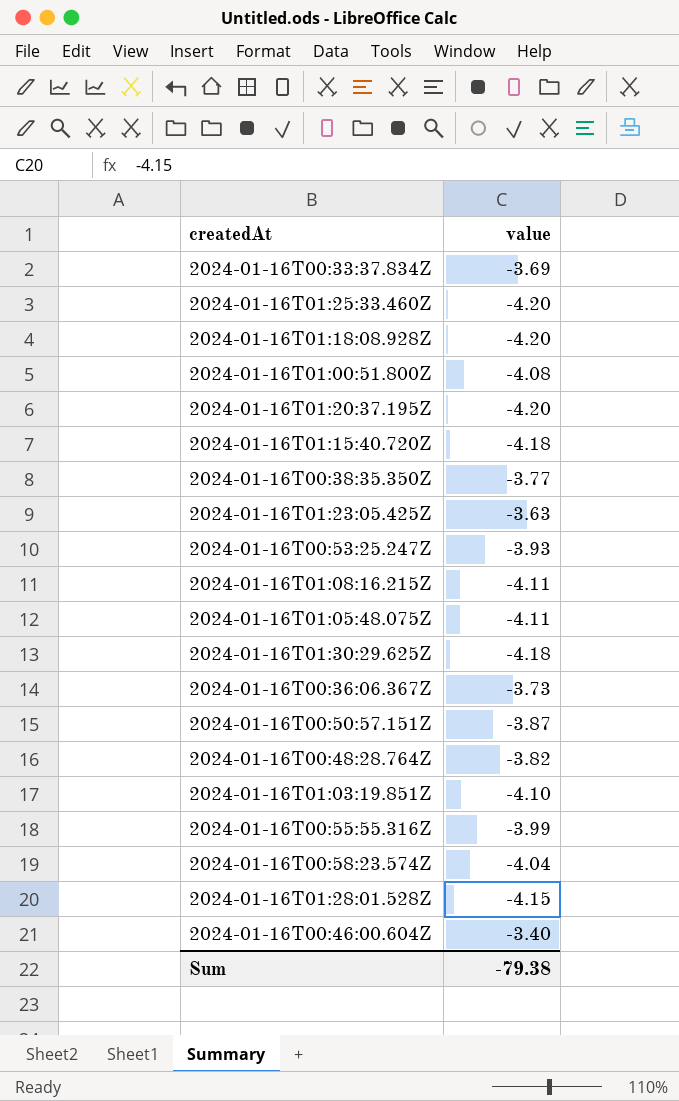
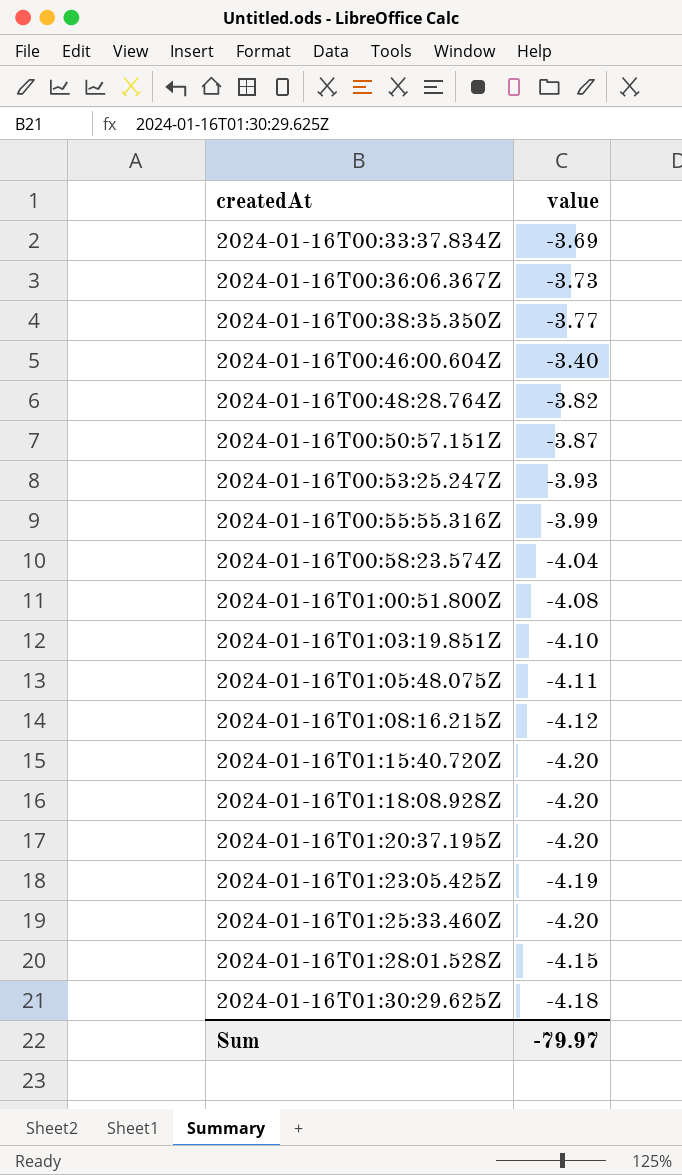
row order: none -> createdAt ascending
2024-01-16T01:08:16.215Z | value: -4.11 -> -4.12
2024-01-16T01:15:40.720Z | value: -4.18 -> -4.20
2024-01-16T01:23:05.425Z | value: -3.63 -> -4.19
Sum | value: -79.38 -> -79.97

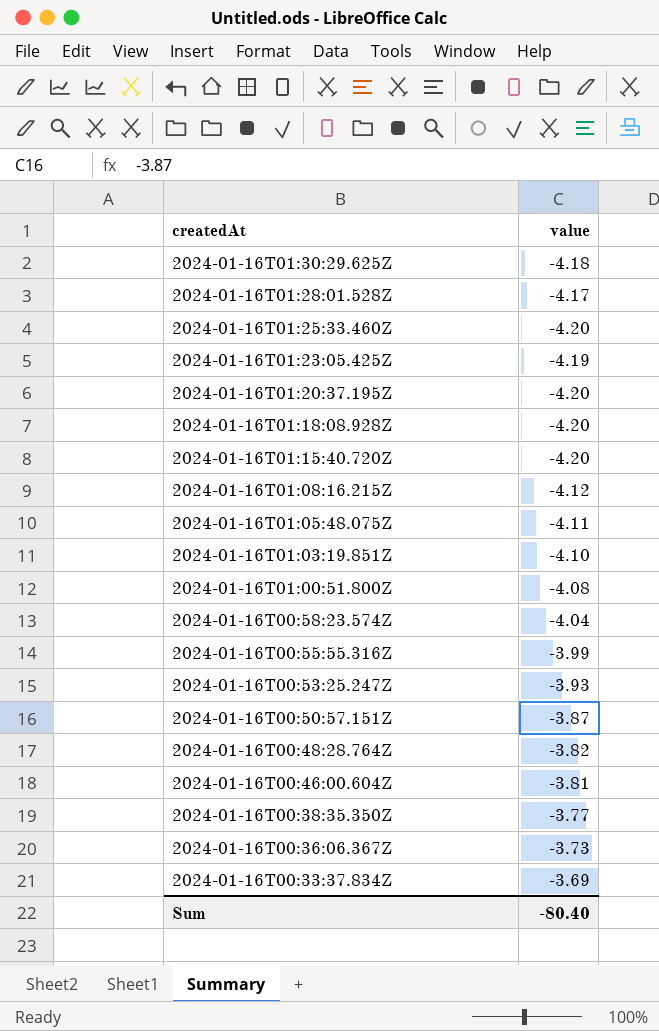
row order: createdAt ascending -> createdAt descending
2024-01-16T01:28:01.528Z | value: -4.15 -> -4.17
2024-01-16T00:46:00.604Z | value: -3.40 -> -3.81
Sum | value: -79.97 -> -80.40

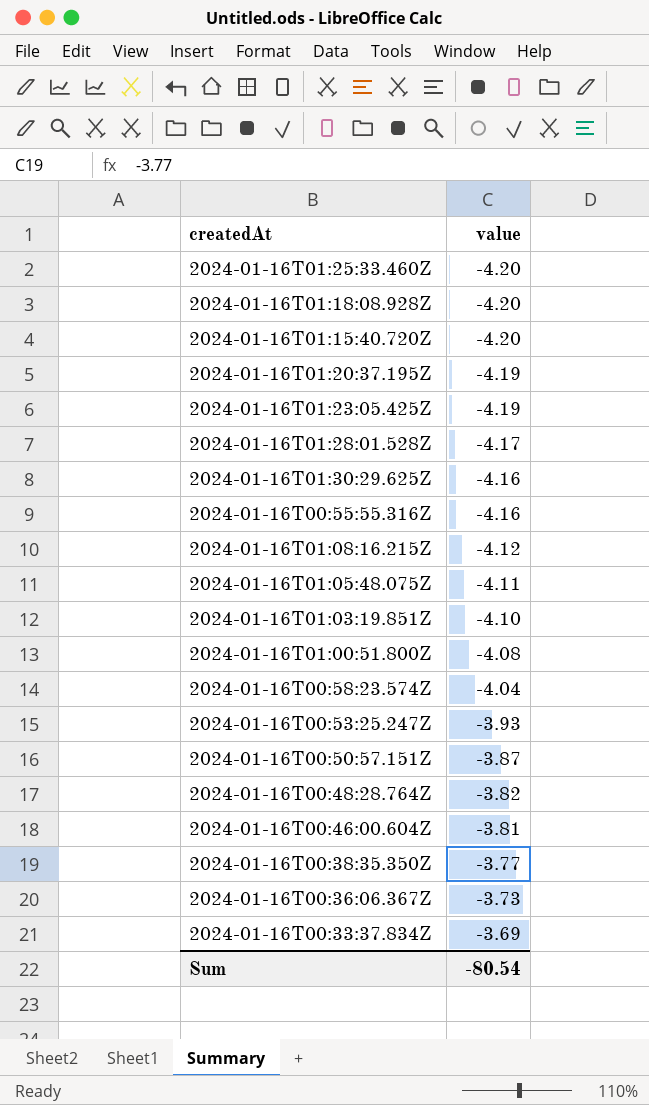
row order: createdAt descending -> value ascending
2024-01-16T01:20:37.195Z | value: -4.20 -> -4.19
2024-01-16T01:30:29.625Z | value: -4.18 -> -4.16
2024-01-16T00:55:55.316Z | value: -3.99 -> -4.16
Sum | value: -80.40 -> -80.54

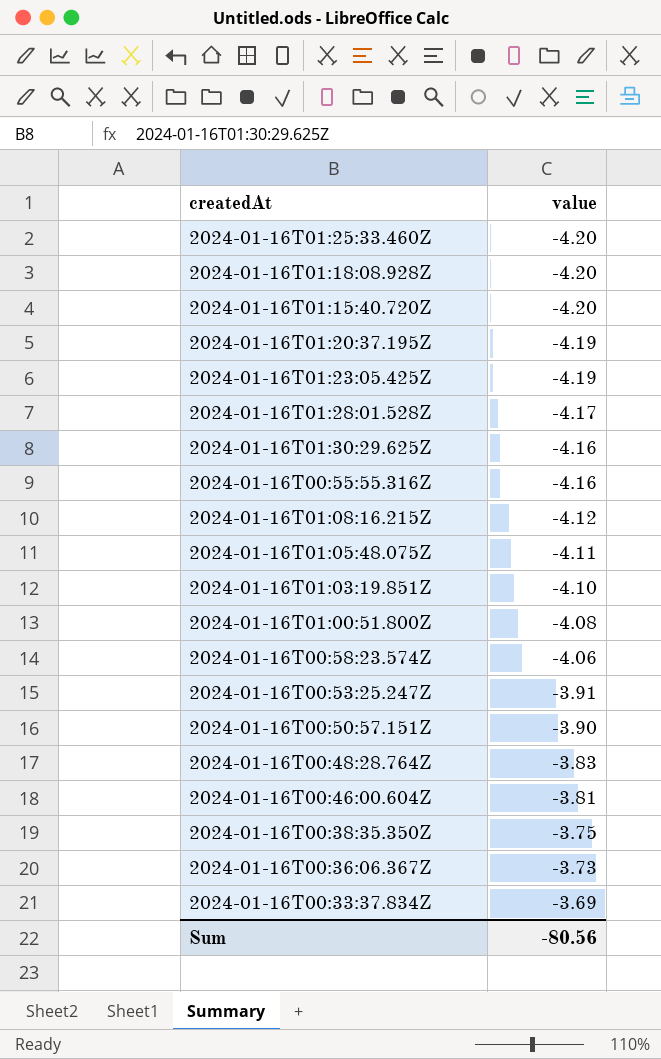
2024-01-16T00:58:23.574Z | value: -4.04 -> -4.06
2024-01-16T00:53:25.247Z | value: -3.93 -> -3.91
2024-01-16T00:50:57.151Z | value: -3.87 -> -3.90
2024-01-16T00:48:28.764Z | value: -3.82 -> -3.83
2024-01-16T00:38:35.350Z | value: -3.77 -> -3.75
Sum | value: -80.54 -> -80.56

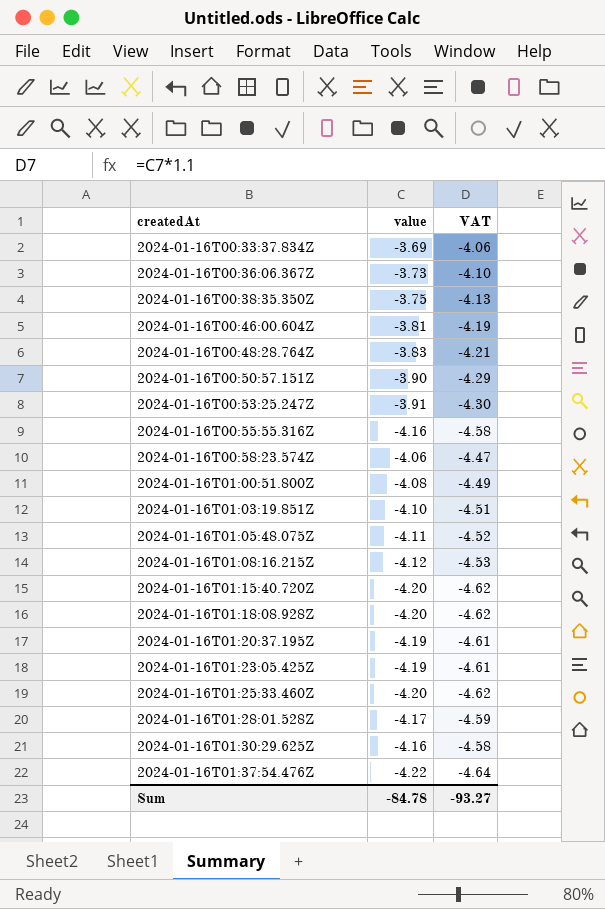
row order: value ascending -> createdAt ascending
column VAT | formula: none -> [value] * 1.1
row 2024-01-16T01:37:54.476Z: none -> -4.22 | -4.64
Sum | value: -80.56 -> -84.78

